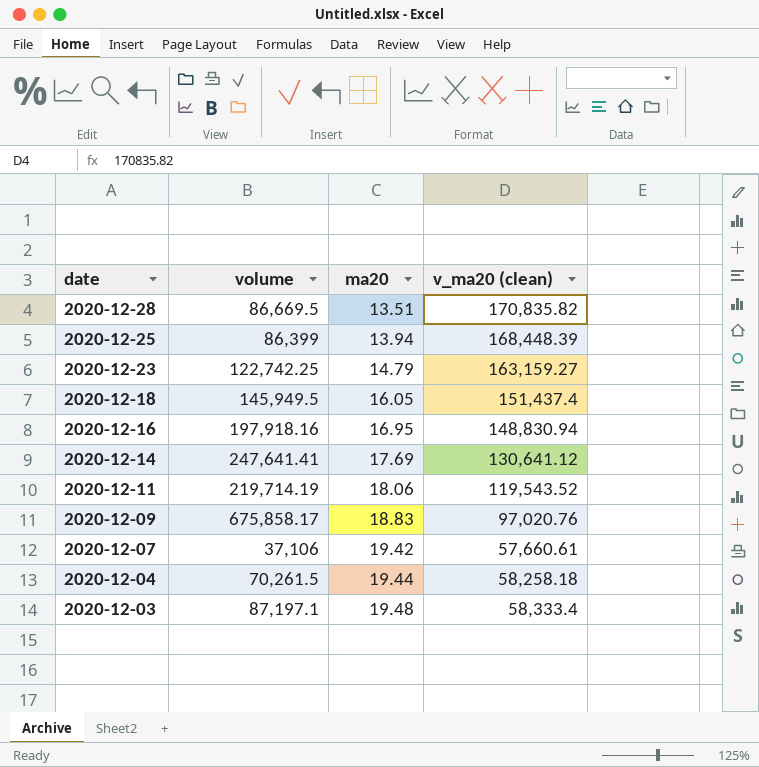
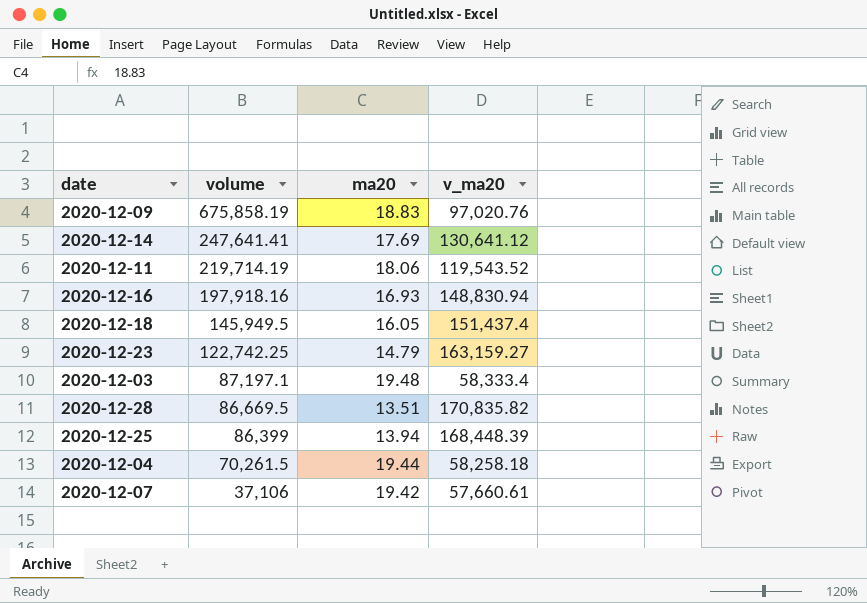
row order: date descending -> volume descending
column name: v_ma20 (clean) -> v_ma20
2020-12-09 | volume: 675,858.17 -> 675,858.19
2020-12-16 | ma20: 16.95 -> 16.93

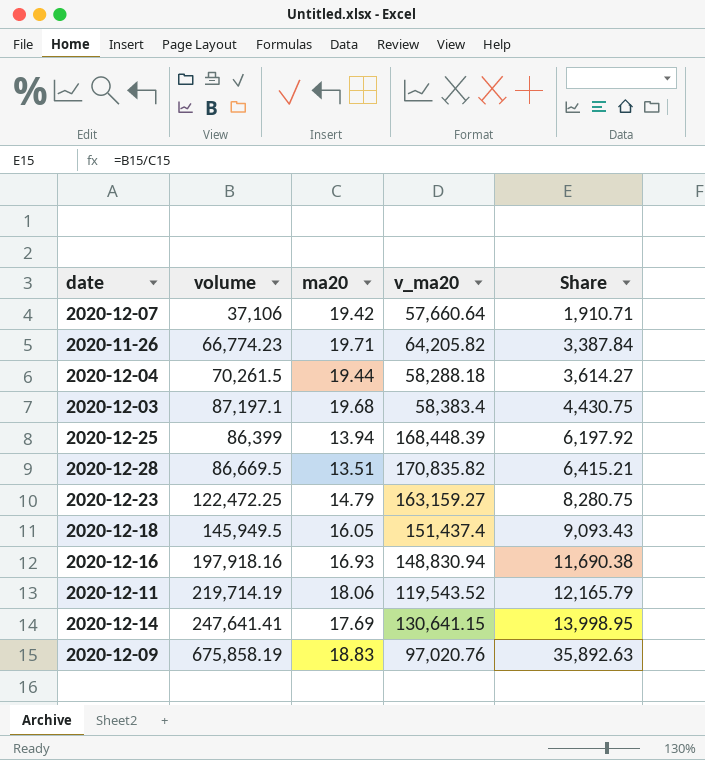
row order: volume descending -> Share ascending
column Share | formula: none -> [volume] / [ma20]
2020-12-07 | v_ma20: 57,660.61 -> 57,660.64
row 2020-11-26: none -> 66,774.23 | 19.71 | 64,205.82 | 3,387.84
2020-12-04 | v_ma20: 58,258.18 -> 58,288.18
2020-12-03 | ma20: 19.48 -> 19.68
2020-12-03 | v_ma20: 58,333.4 -> 58,383.4
2020-12-23 | volume: 122,742.25 -> 122,472.25
2020-12-14 | v_ma20: 130,641.12 -> 130,641.15

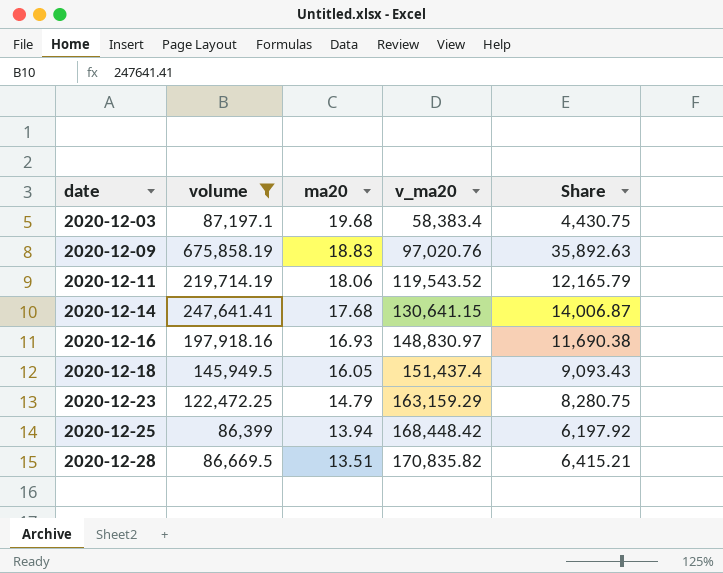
filter: none -> volume >= 86,399
row order: Share ascending -> date ascending
2020-12-14 | ma20: 17.69 -> 17.68
2020-12-14 | Share: 13,998.95 -> 14,006.87
2020-12-16 | v_ma20: 148,830.94 -> 148,830.97
2020-12-23 | v_ma20: 163,159.27 -> 163,159.29
2020-12-25 | v_ma20: 168,448.39 -> 168,448.42

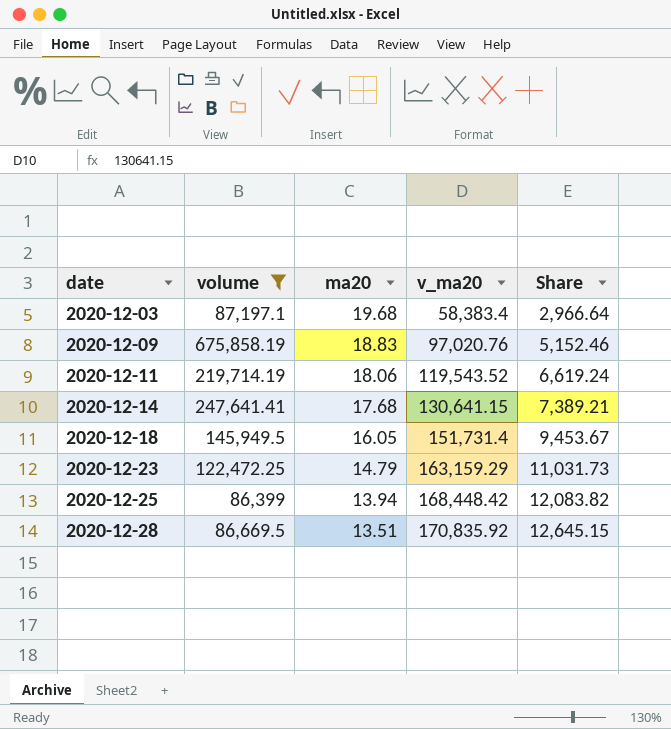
column Share | formula: [volume] / [ma20] -> [v_ma20] / [ma20]
row 2020-12-16: 197,918.16 | 16.93 | 148,830.97 | 11,690.38 -> none
2020-12-18 | v_ma20: 151,437.4 -> 151,731.4
2020-12-28 | v_ma20: 170,835.82 -> 170,835.92

